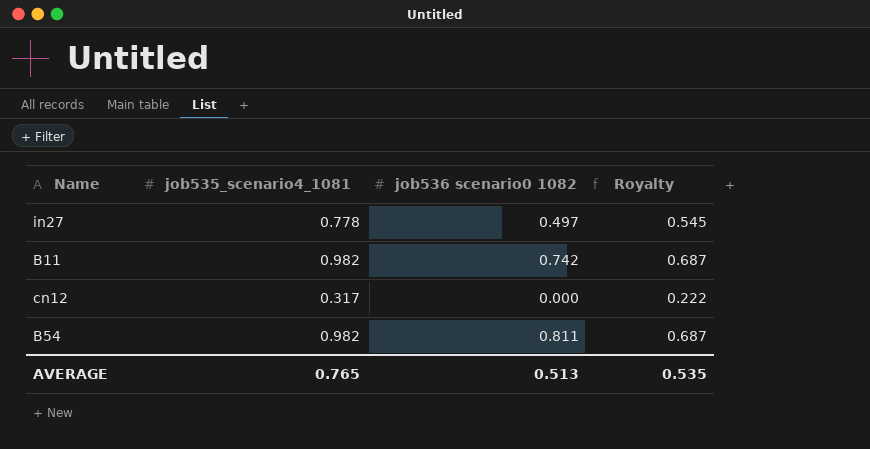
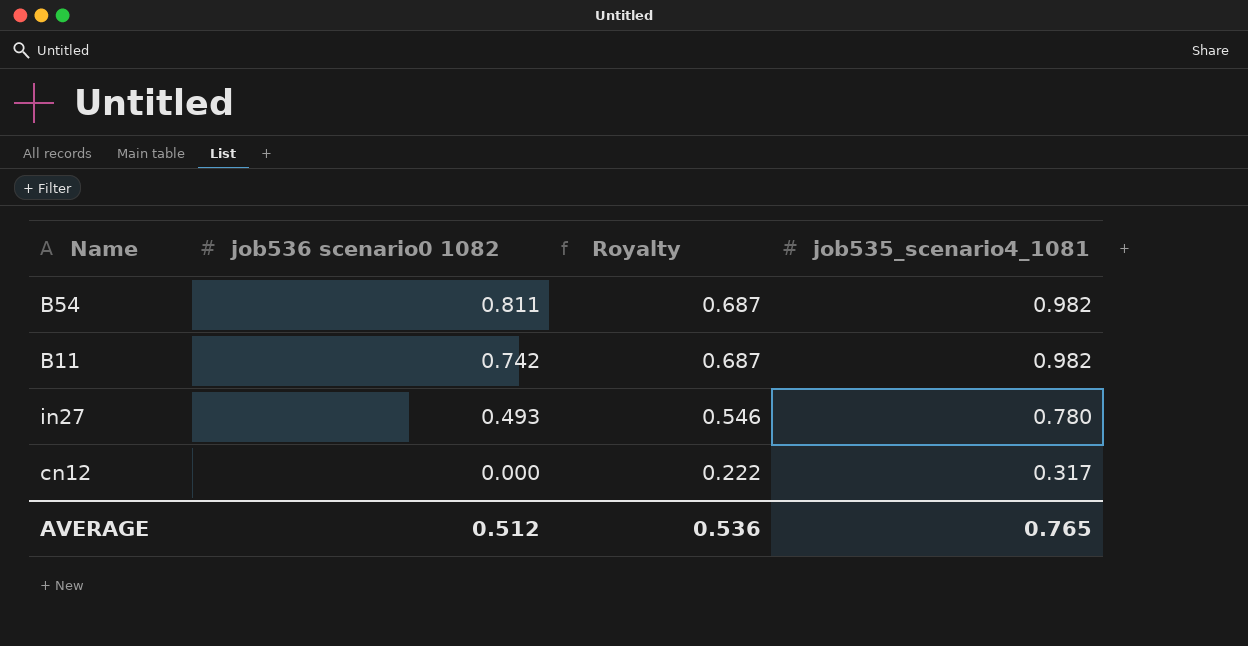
row order: none -> job536 scenario0 1082 descending
column job535_scenario4_1081 | position: 2 -> 4
in27 | job536 scenario0 1082: 0.497 -> 0.493
in27 | Royalty: 0.545 -> 0.546
in27 | job535_scenario4_1081: 0.778 -> 0.780
AVERAGE | job536 scenario0 1082: 0.513 -> 0.512
AVERAGE | Royalty: 0.535 -> 0.536

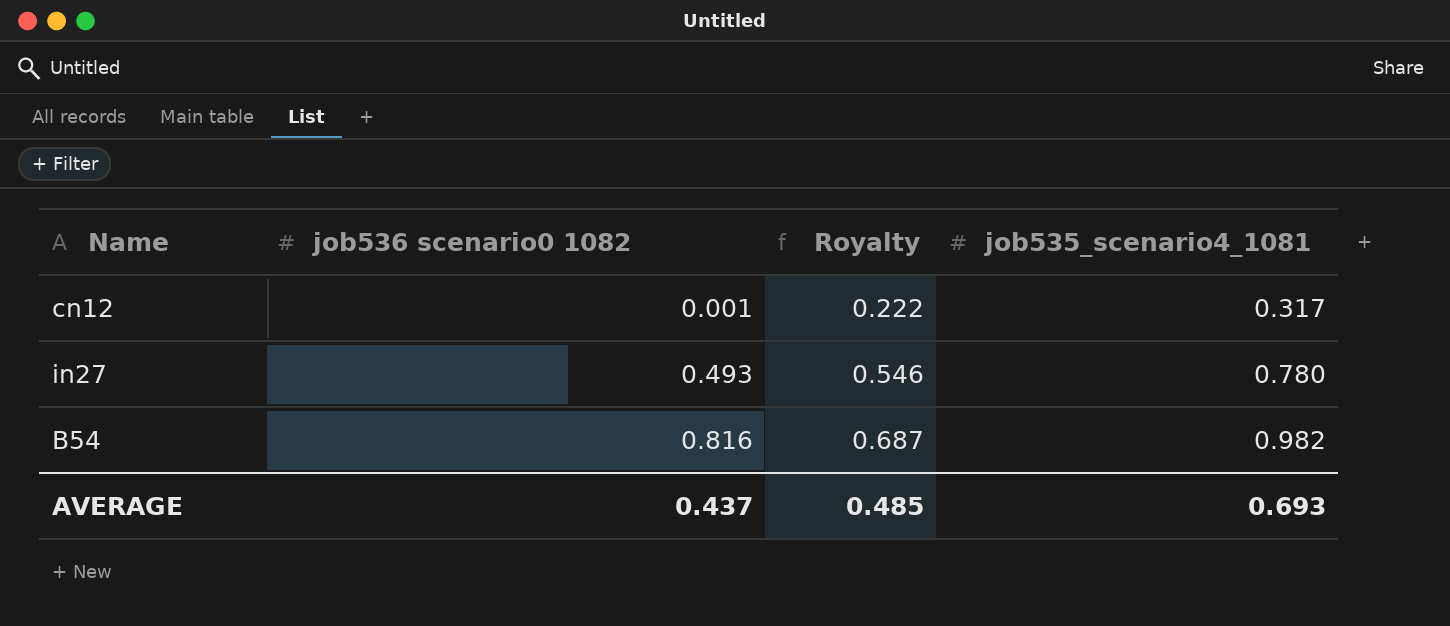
row order: job536 scenario0 1082 descending -> job536 scenario0 1082 ascending
row B11: 0.742 | 0.687 | 0.982 -> none
cn12 | job536 scenario0 1082: 0.000 -> 0.001
B54 | job536 scenario0 1082: 0.811 -> 0.816
AVERAGE | job536 scenario0 1082: 0.512 -> 0.437
AVERAGE | Royalty: 0.536 -> 0.485
AVERAGE | job535_scenario4_1081: 0.765 -> 0.693

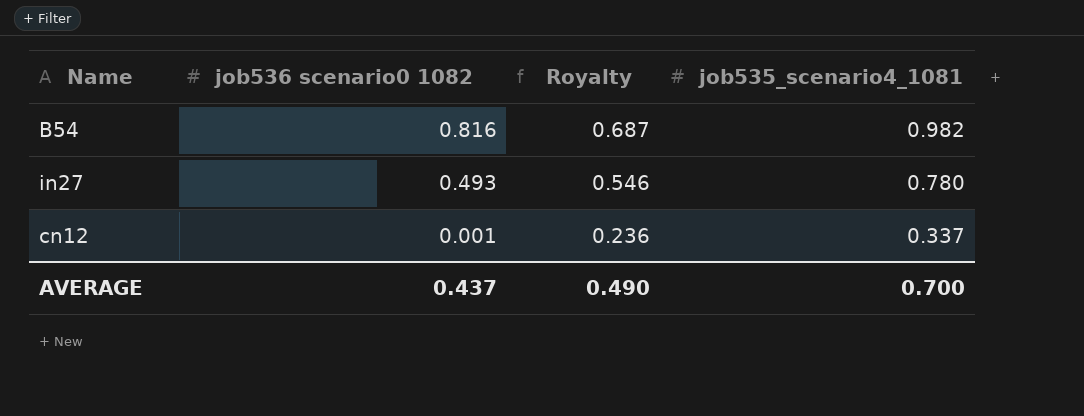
row order: job536 scenario0 1082 ascending -> job536 scenario0 1082 descending
cn12 | Royalty: 0.222 -> 0.236
cn12 | job535_scenario4_1081: 0.317 -> 0.337
AVERAGE | Royalty: 0.485 -> 0.490
AVERAGE | job535_scenario4_1081: 0.693 -> 0.700

